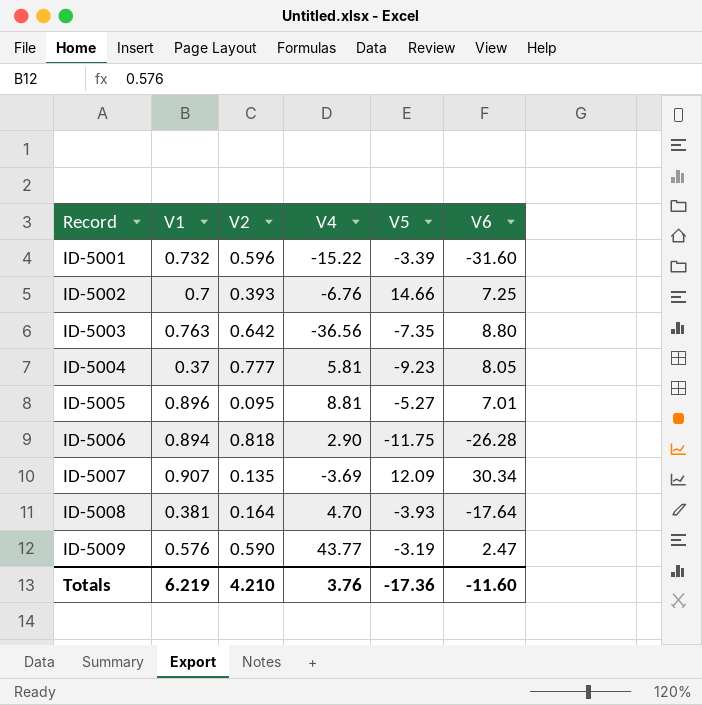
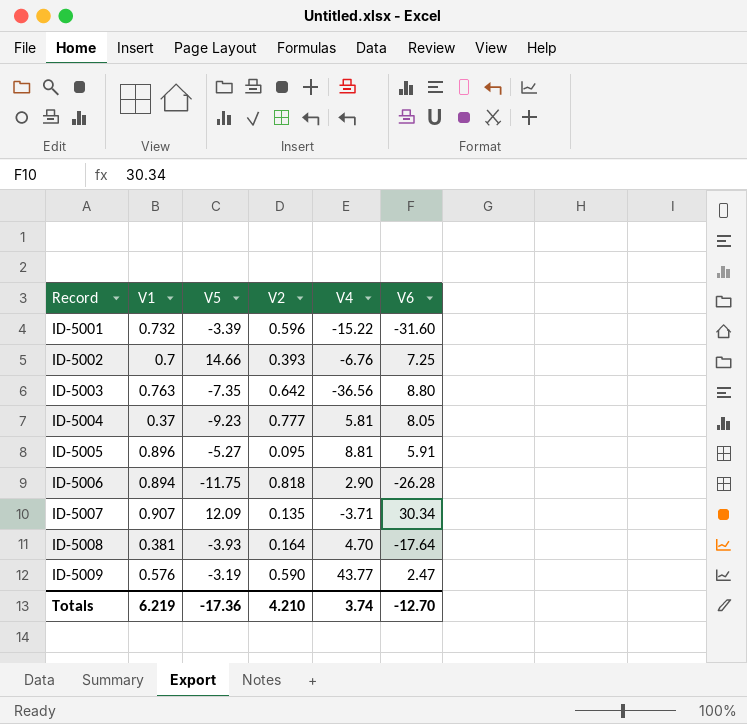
column V5 | position: 5 -> 3
ID-5005 | V6: 7.01 -> 5.91
ID-5007 | V4: -3.69 -> -3.71
Totals | V4: 3.76 -> 3.74
Totals | V6: -11.60 -> -12.70

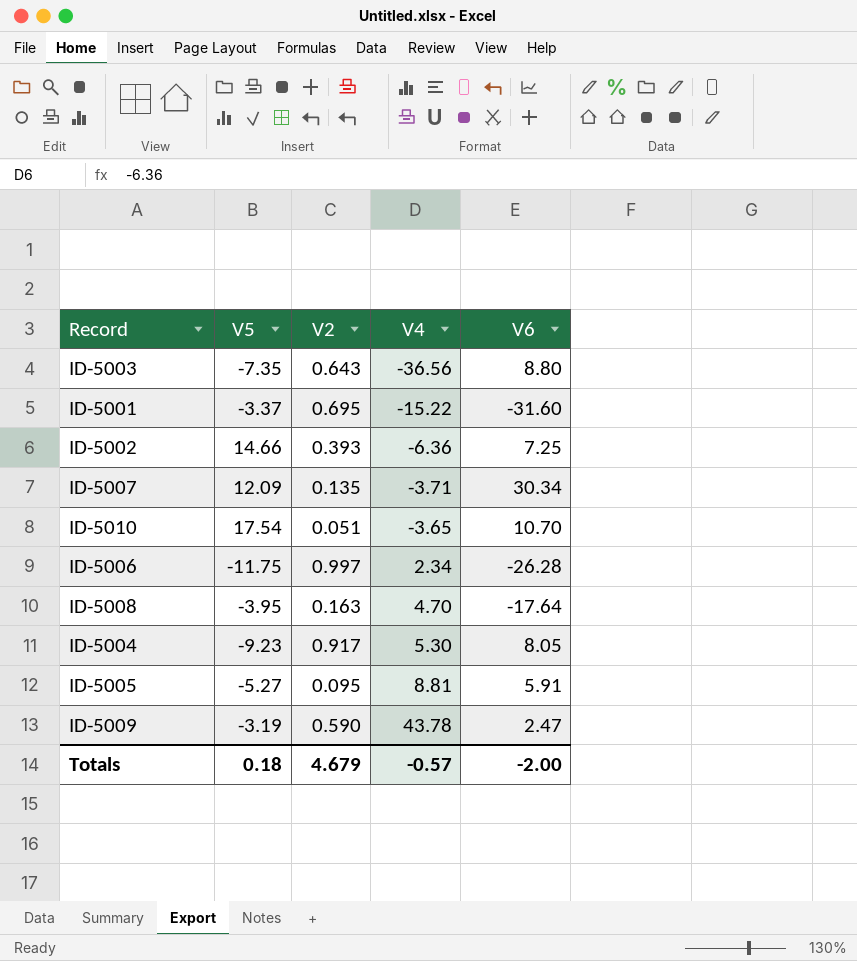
row order: Record ascending -> V4 ascending
column V1 | position: 2 -> none
ID-5003 | V2: 0.642 -> 0.643
ID-5001 | V5: -3.39 -> -3.37
ID-5001 | V2: 0.596 -> 0.695
ID-5002 | V4: -6.76 -> -6.36
row ID-5010: none -> 17.54 | 0.051 | -3.65 | 10.70
ID-5006 | V2: 0.818 -> 0.997
ID-5006 | V4: 2.90 -> 2.34
ID-5008 | V5: -3.93 -> -3.95
ID-5008 | V2: 0.164 -> 0.163
ID-5004 | V2: 0.777 -> 0.917
ID-5004 | V4: 5.81 -> 5.30
ID-5009 | V4: 43.77 -> 43.78
Totals | V5: -17.36 -> 0.18
Totals | V2: 4.210 -> 4.679
Totals | V4: 3.74 -> -0.57
Totals | V6: -12.70 -> -2.00

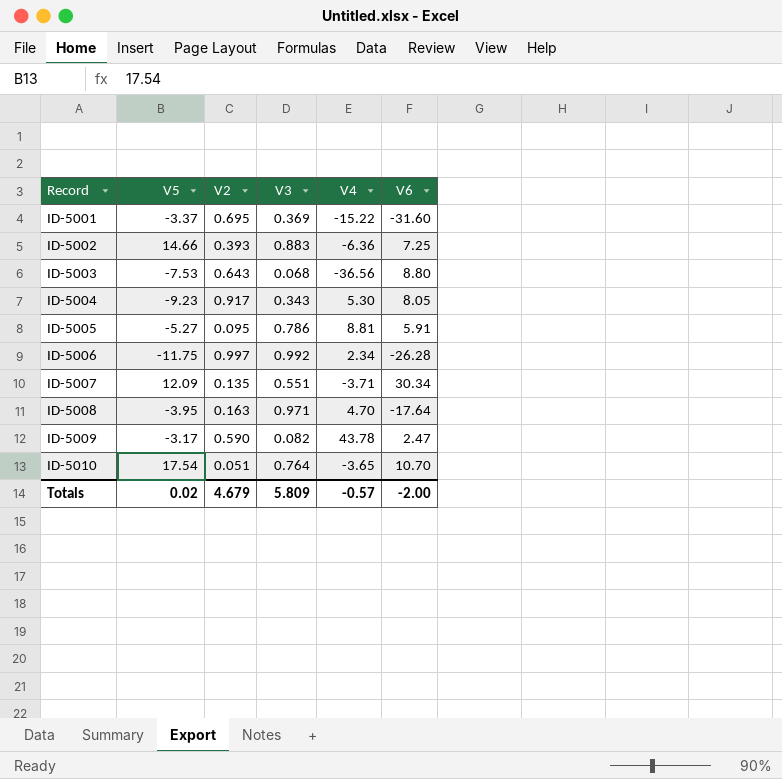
row order: V4 ascending -> Record ascending
column V3 | position: none -> 4
ID-5003 | V5: -7.35 -> -7.53
ID-5009 | V5: -3.19 -> -3.17
Totals | V5: 0.18 -> 0.02

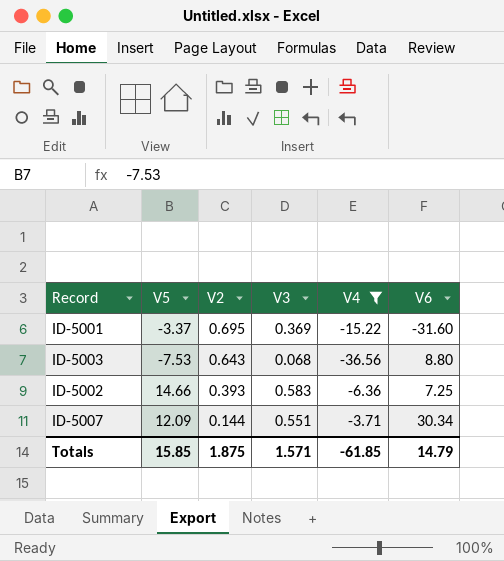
filter: none -> V4 <= -3.71
row order: Record ascending -> V2 descending
ID-5002 | V3: 0.883 -> 0.583
ID-5007 | V2: 0.135 -> 0.144
Totals | V5: 0.02 -> 15.85
Totals | V2: 4.679 -> 1.875
Totals | V3: 5.809 -> 1.571
Totals | V4: -0.57 -> -61.85
Totals | V6: -2.00 -> 14.79

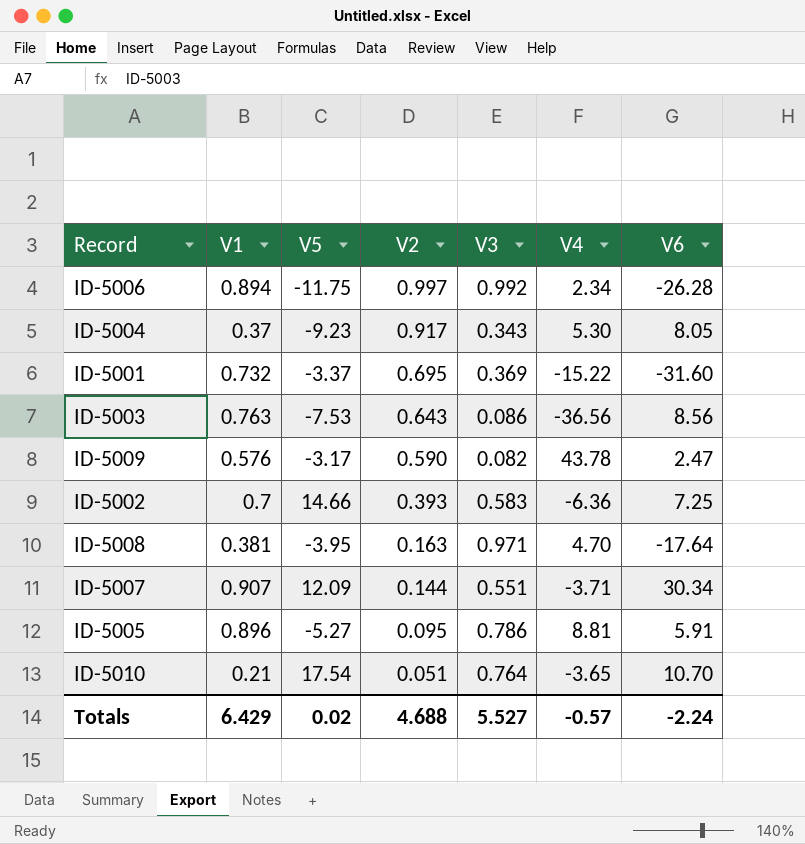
filter: V4 <= -3.71 -> none
column V1 | position: none -> 2
ID-5003 | V3: 0.068 -> 0.086
ID-5003 | V6: 8.80 -> 8.56
Totals | V5: 15.85 -> 0.02
Totals | V2: 1.875 -> 4.688
Totals | V3: 1.571 -> 5.527
Totals | V4: -61.85 -> -0.57
Totals | V6: 14.79 -> -2.24

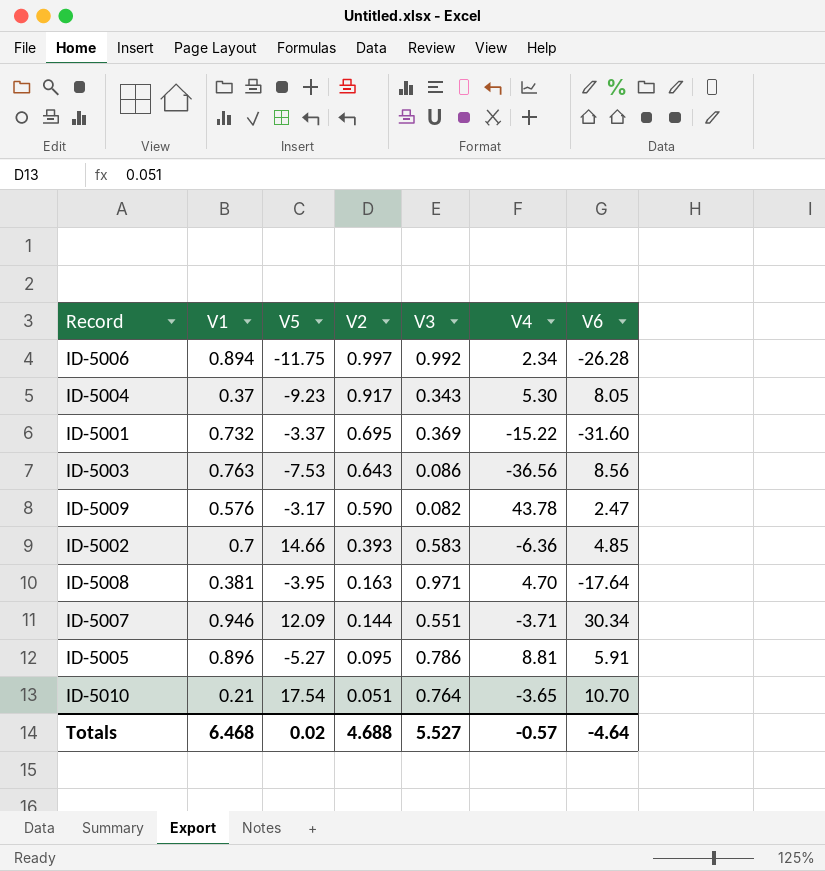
ID-5002 | V6: 7.25 -> 4.85
ID-5007 | V1: 0.907 -> 0.946
Totals | V1: 6.429 -> 6.468
Totals | V6: -2.24 -> -4.64

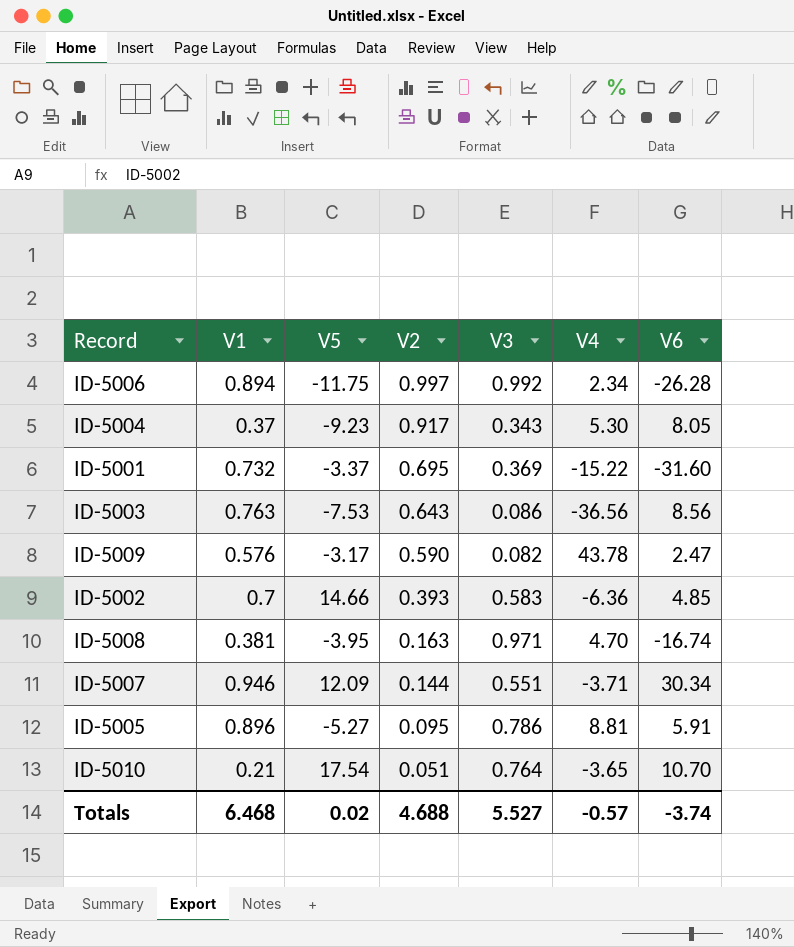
ID-5008 | V6: -17.64 -> -16.74
Totals | V6: -4.64 -> -3.74

